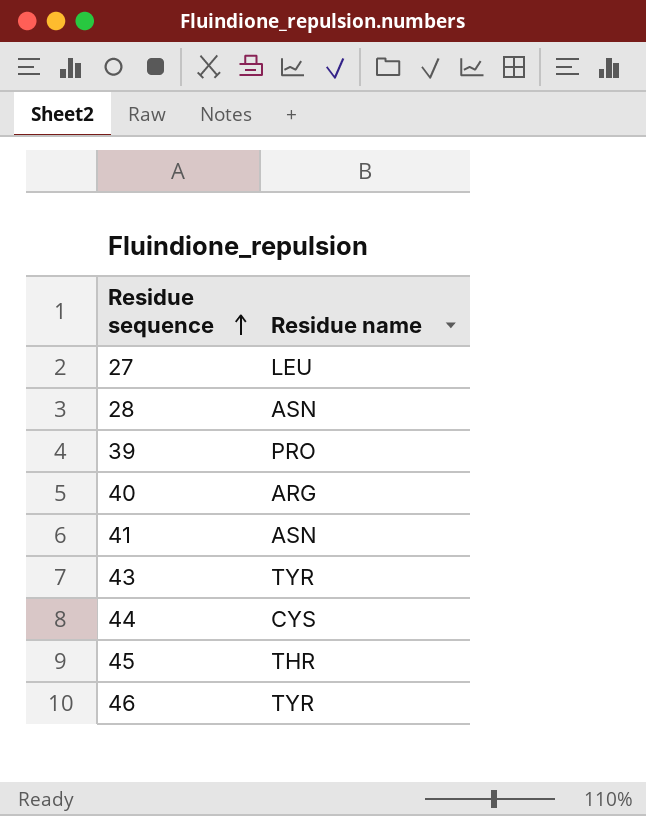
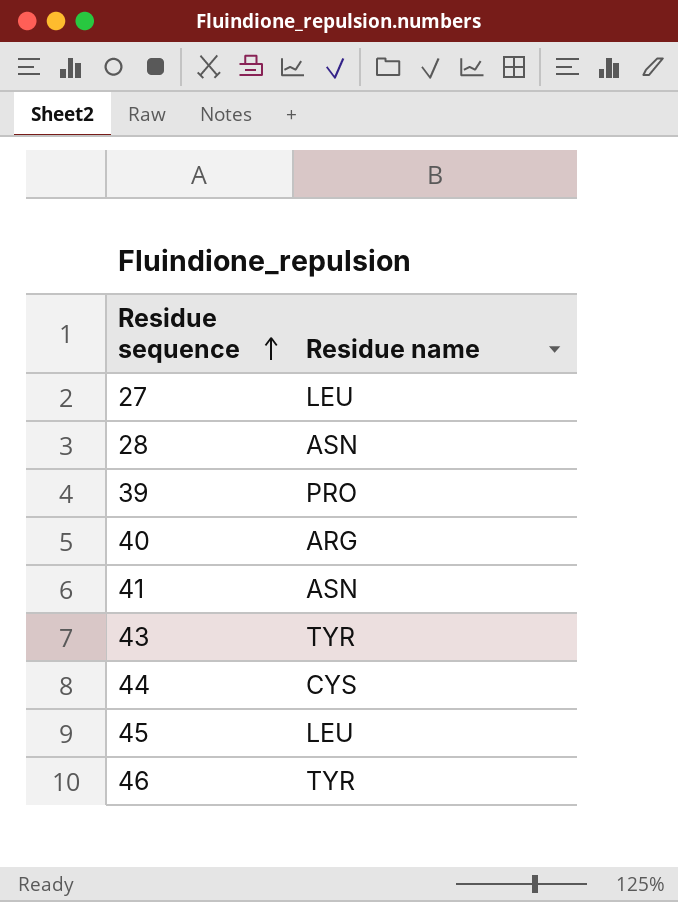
45 | Residue name: THR -> LEU

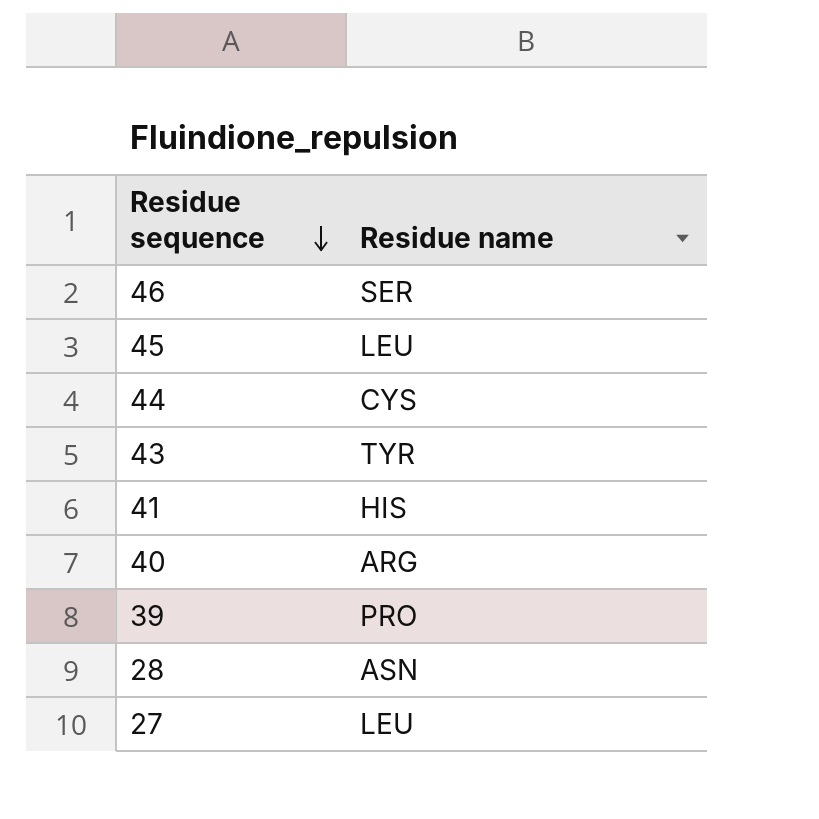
row order: Residue sequence ascending -> Residue sequence descending
46 | Residue name: TYR -> SER
41 | Residue name: ASN -> HIS

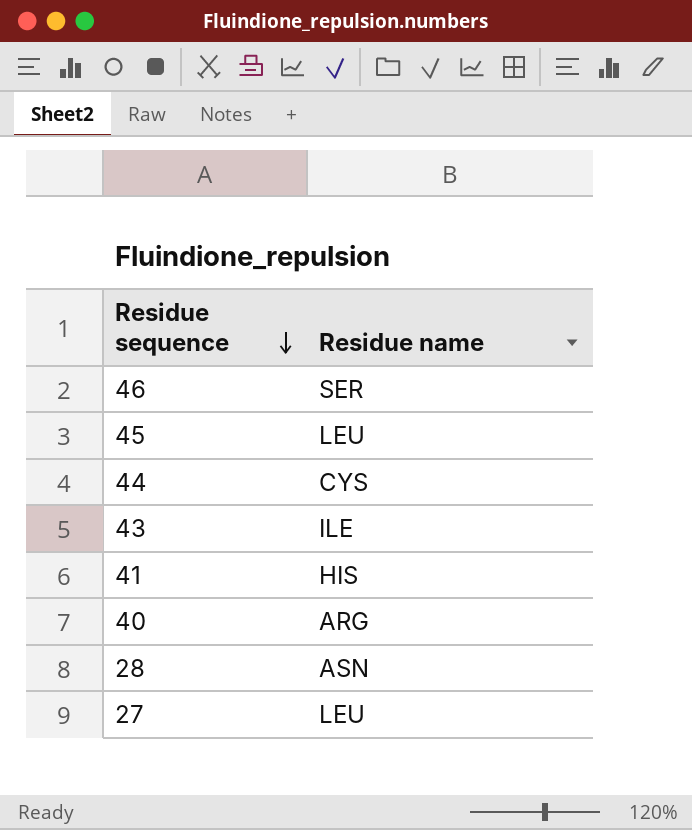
row 39: PRO -> none
43 | Residue name: TYR -> ILE

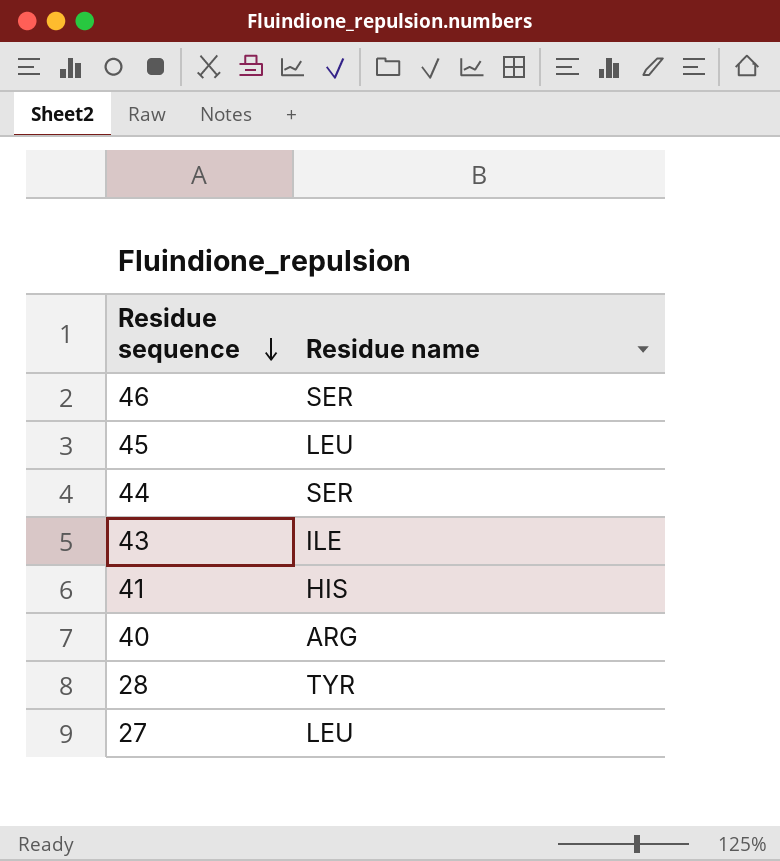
44 | Residue name: CYS -> SER
28 | Residue name: ASN -> TYR

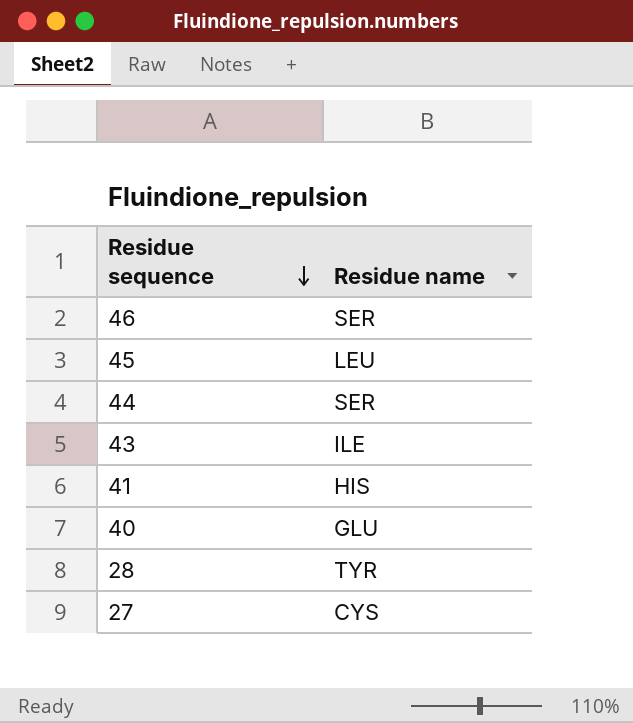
40 | Residue name: ARG -> GLU
27 | Residue name: LEU -> CYS

